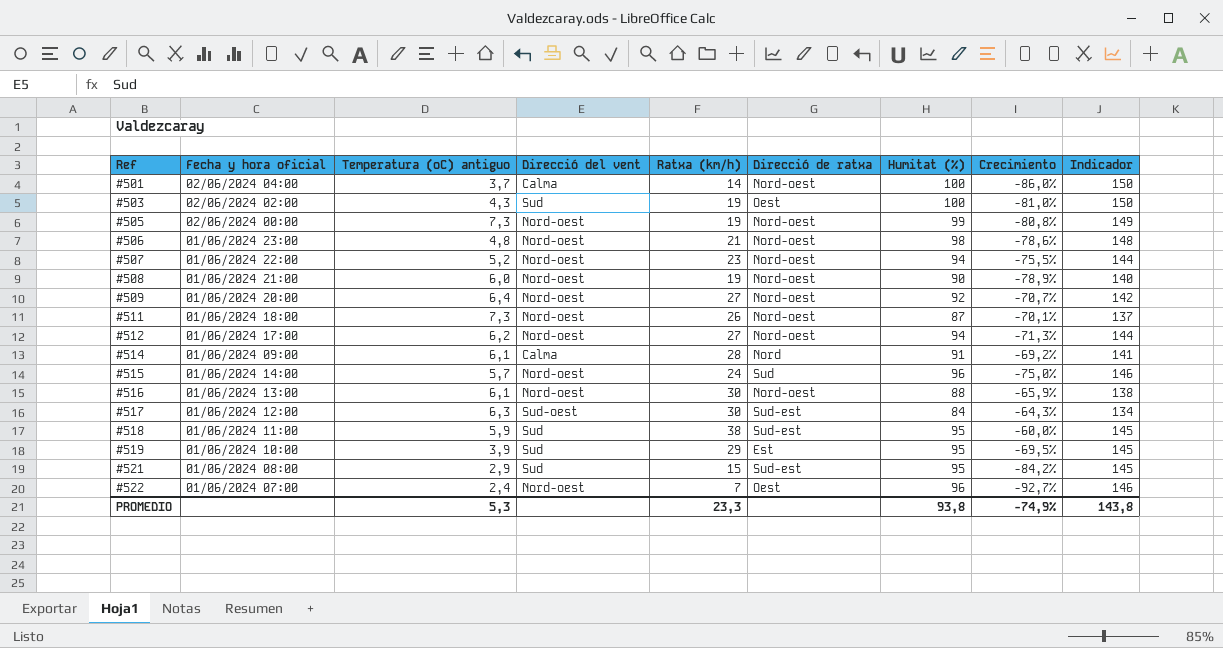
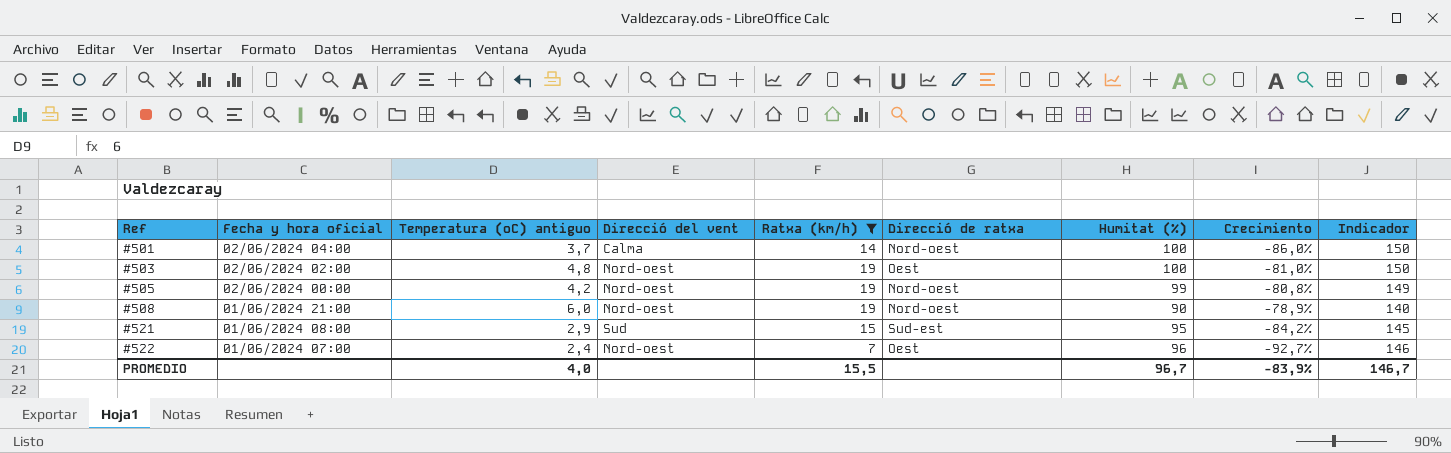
filter: none -> Ratxa (km/h) <= 19
#503 | Temperatura (ºC) antiguo: 4,3 -> 4,8
#503 | Direcció del vent: Sud -> Nord-oest
#505 | Temperatura (ºC) antiguo: 7,3 -> 4,2
PROMEDIO | Temperatura (ºC) antiguo: 5,3 -> 4,0
PROMEDIO | Ratxa (km/h): 23,3 -> 15,5
PROMEDIO | Humitat (%): 93,8 -> 96,7
PROMEDIO | Crecimiento: -74,9% -> -83,9%
PROMEDIO | Indicador: 143,8 -> 146,7

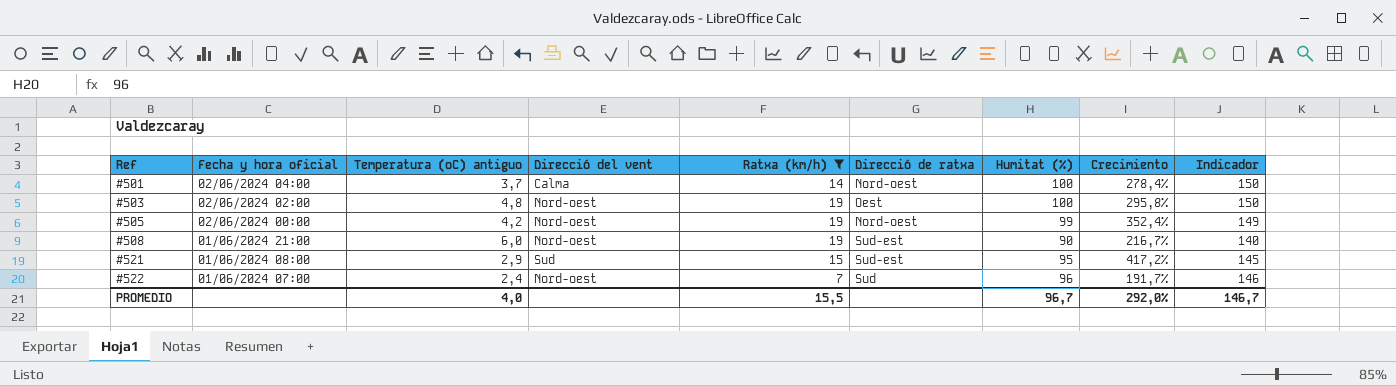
column Crecimiento | formula: ([Ratxa (km/h)] - [Humitat (%)]) / [Humitat (%)] -> ([Ratxa (km/h)] - [Temperatura (ºC) antiguo]) / [Temperatura (ºC) antiguo]
#508 | Direcció de ratxa: Nord-oest -> Sud-est
#522 | Direcció de ratxa: Oest -> Sud
PROMEDIO | Crecimiento: -83,9% -> 292,0%

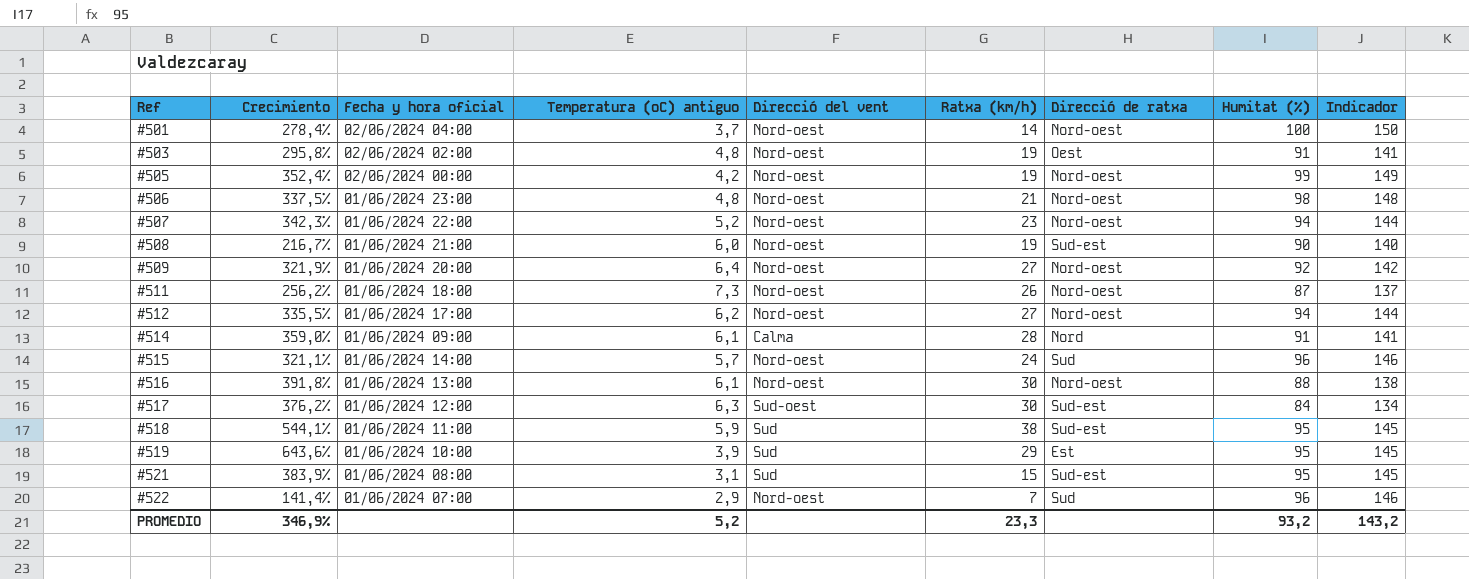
filter: Ratxa (km/h) <= 19 -> none
column Crecimiento | position: 8 -> 2
#501 | Direcció del vent: Calma -> Nord-oest
#503 | Humitat (%): 100 -> 91
#503 | Indicador: 150 -> 141
#521 | Crecimiento: 417,2% -> 383,9%
#521 | Temperatura (ºC) antiguo: 2,9 -> 3,1
#522 | Crecimiento: 191,7% -> 141,4%
#522 | Temperatura (ºC) antiguo: 2,4 -> 2,9
PROMEDIO | Crecimiento: 292,0% -> 346,9%
PROMEDIO | Temperatura (ºC) antiguo: 4,0 -> 5,2
PROMEDIO | Ratxa (km/h): 15,5 -> 23,3
PROMEDIO | Humitat (%): 96,7 -> 93,2
PROMEDIO | Indicador: 146,7 -> 143,2

